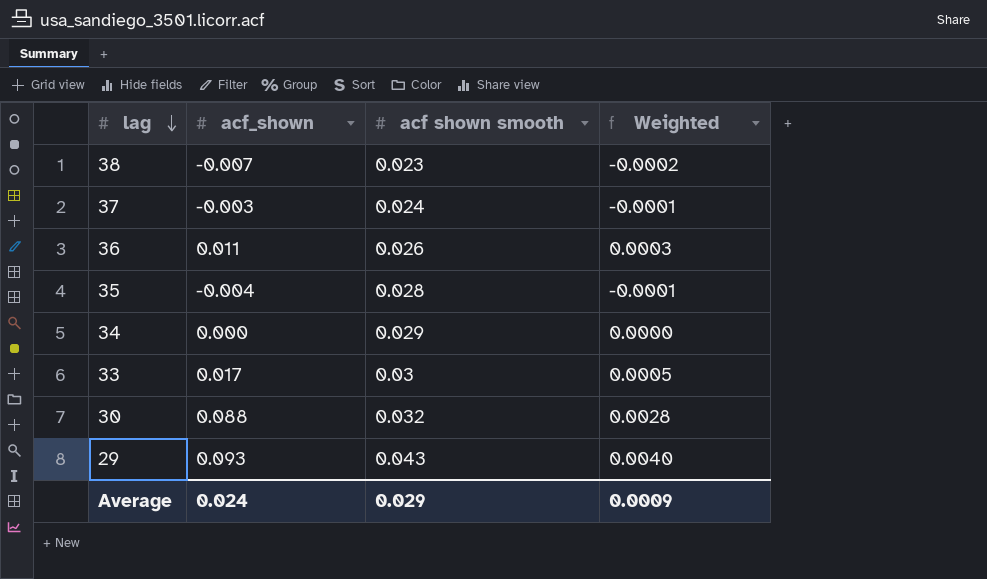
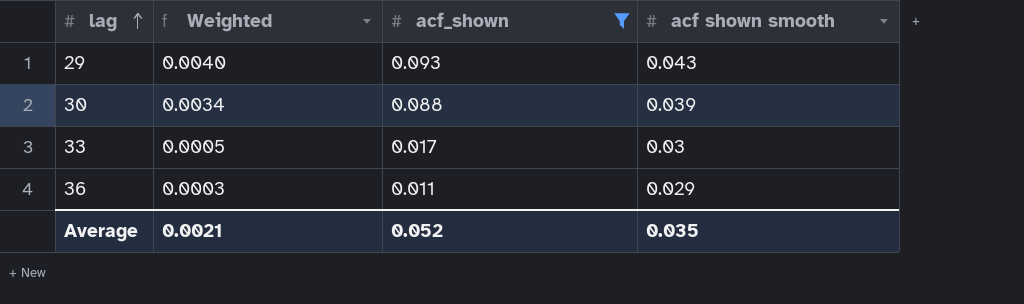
filter: none -> acf_shown >= 0.011
row order: lag descending -> lag ascending
column Weighted | position: 4 -> 2
30 | Weighted: 0.0028 -> 0.0034
30 | acf shown smooth: 0.032 -> 0.039
36 | acf shown smooth: 0.026 -> 0.029
Average | Weighted: 0.0009 -> 0.0021
Average | acf_shown: 0.024 -> 0.052
Average | acf shown smooth: 0.029 -> 0.035

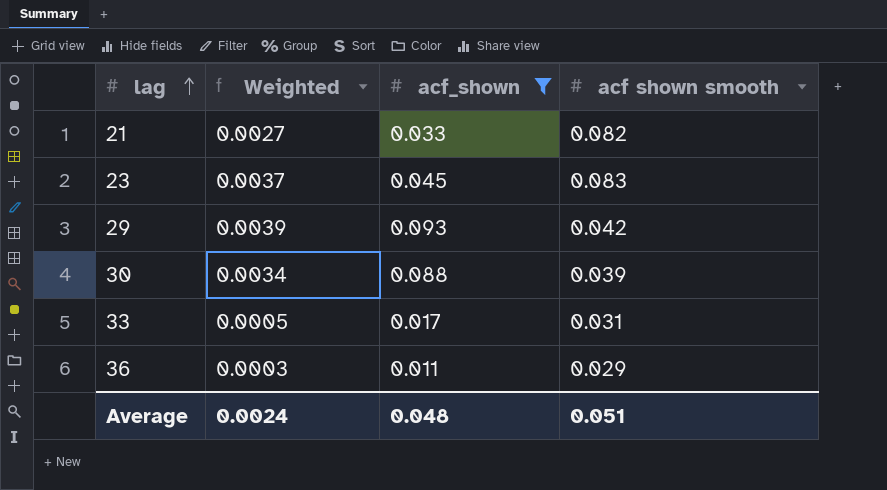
row 21: none -> 0.0027 | 0.033 | 0.082
row 23: none -> 0.0037 | 0.045 | 0.083
29 | Weighted: 0.0040 -> 0.0039
29 | acf shown smooth: 0.043 -> 0.042
33 | acf shown smooth: 0.03 -> 0.031
Average | Weighted: 0.0021 -> 0.0024
Average | acf_shown: 0.052 -> 0.048
Average | acf shown smooth: 0.035 -> 0.051

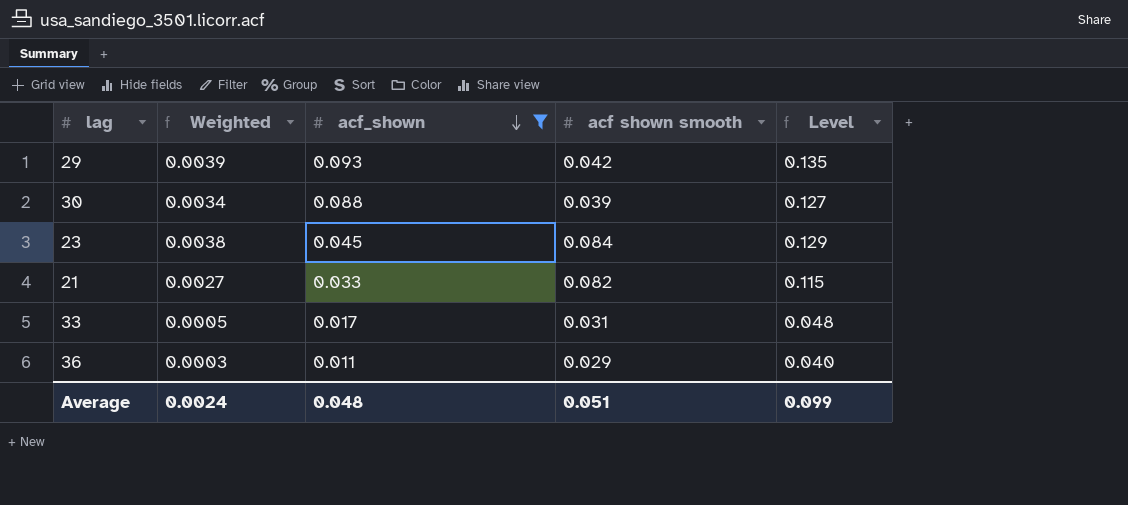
row order: lag ascending -> acf_shown descending
column Level | formula: none -> [acf_shown] + [acf shown smooth]
23 | Weighted: 0.0037 -> 0.0038
23 | acf shown smooth: 0.083 -> 0.084

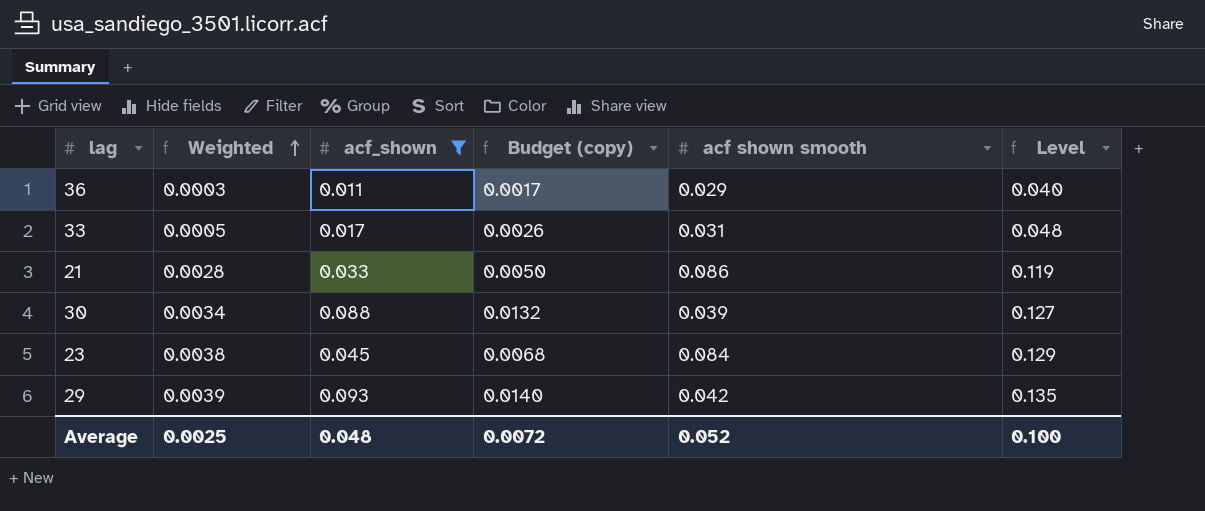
row order: acf_shown descending -> Weighted ascending
column Budget (copy) | formula: none -> [acf_shown] * 0.15
21 | Weighted: 0.0027 -> 0.0028
21 | acf shown smooth: 0.082 -> 0.086
21 | Level: 0.115 -> 0.119
Average | Weighted: 0.0024 -> 0.0025
Average | acf shown smooth: 0.051 -> 0.052
Average | Level: 0.099 -> 0.100

